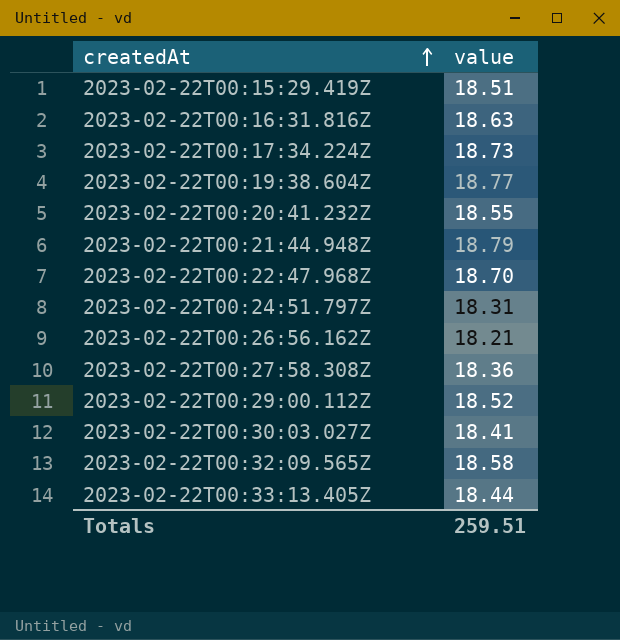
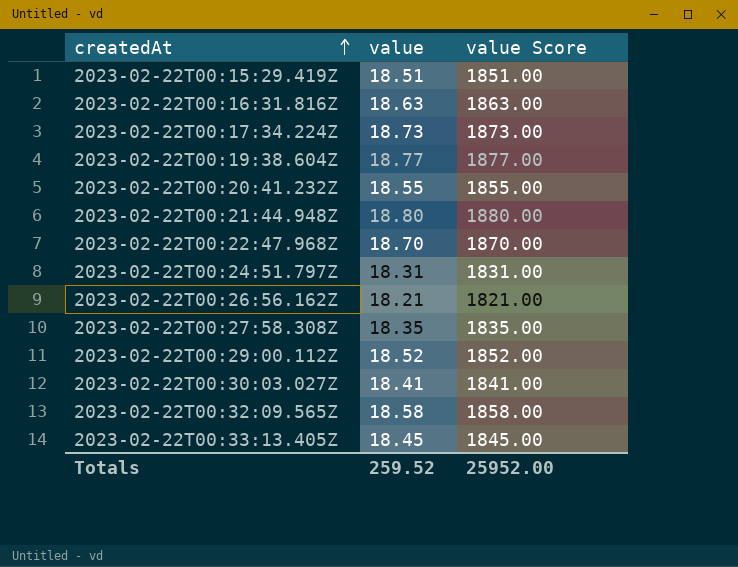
column value Score | formula: none -> [value] * 100
2023-02-22T00:21:44.948Z | value: 18.79 -> 18.80
2023-02-22T00:27:58.308Z | value: 18.36 -> 18.35
2023-02-22T00:33:13.405Z | value: 18.44 -> 18.45
Totals | value: 259.51 -> 259.52

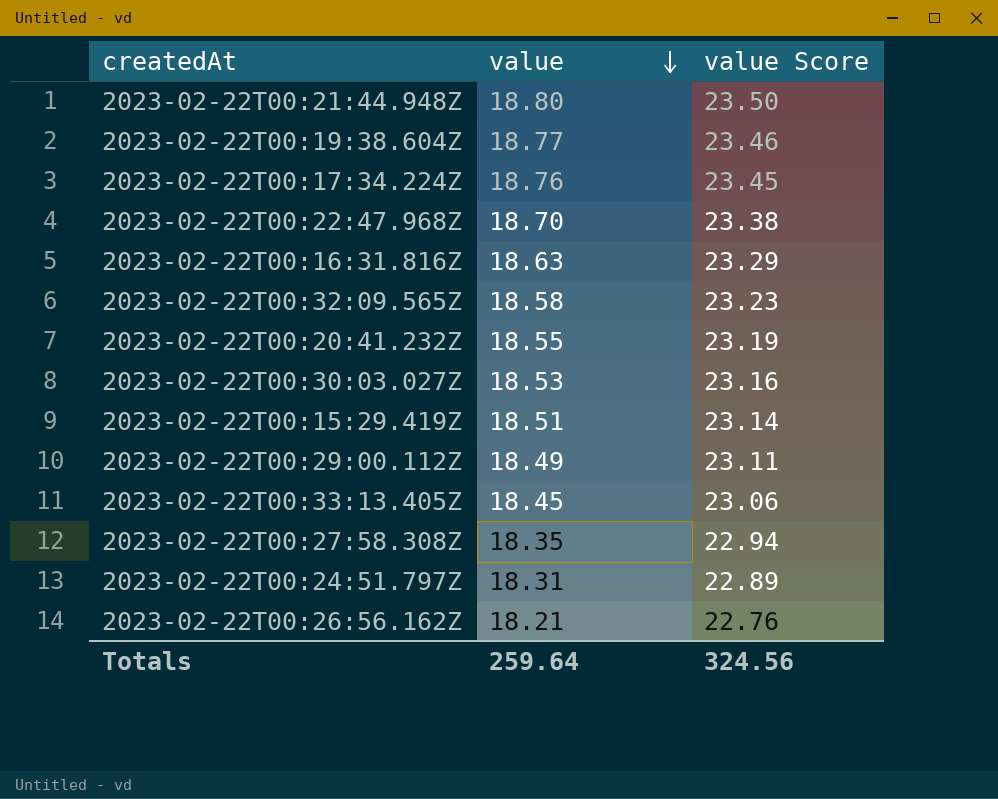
row order: createdAt ascending -> value descending
column value Score | formula: [value] * 100 -> [value] * 1.25
2023-02-22T00:17:34.224Z | value: 18.73 -> 18.76
2023-02-22T00:30:03.027Z | value: 18.41 -> 18.53
2023-02-22T00:29:00.112Z | value: 18.52 -> 18.49
Totals | value: 259.52 -> 259.64
Totals | value Score: 25952.00 -> 324.56

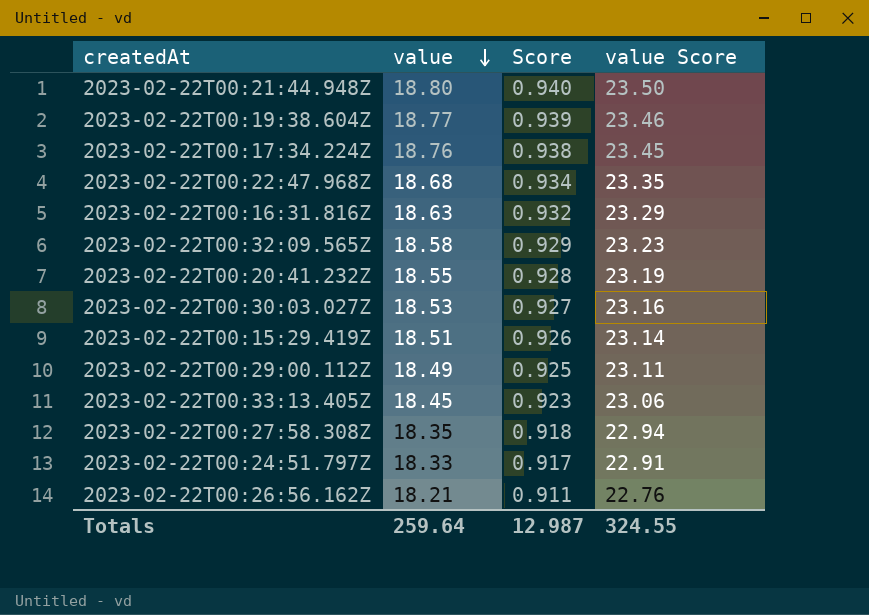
column Score | formula: none -> [value] * 0.05
2023-02-22T00:22:47.968Z | value: 18.70 -> 18.68
2023-02-22T00:22:47.968Z | value Score: 23.38 -> 23.35
2023-02-22T00:24:51.797Z | value: 18.31 -> 18.33
2023-02-22T00:24:51.797Z | value Score: 22.89 -> 22.91
Totals | value Score: 324.56 -> 324.55

